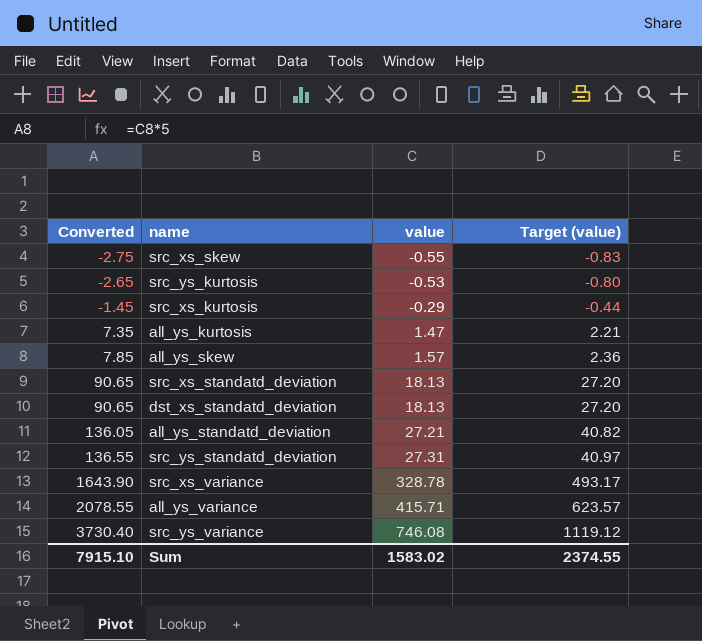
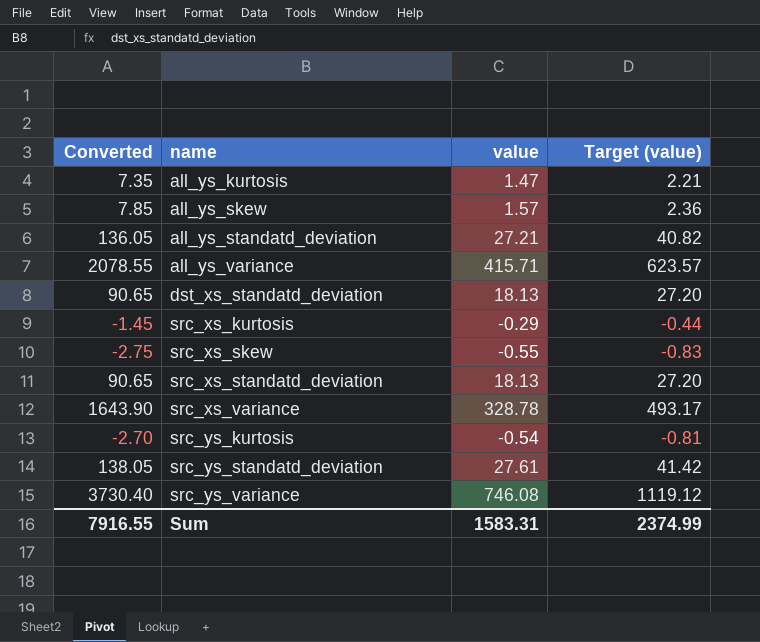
row order: Converted ascending -> name ascending
src_ys_kurtosis | Converted: -2.65 -> -2.70
src_ys_kurtosis | value: -0.53 -> -0.54
src_ys_kurtosis | Target (value): -0.80 -> -0.81
src_ys_standatd_deviation | Converted: 136.55 -> 138.05
src_ys_standatd_deviation | value: 27.31 -> 27.61
src_ys_standatd_deviation | Target (value): 40.97 -> 41.42
Sum | Converted: 7915.10 -> 7916.55
Sum | value: 1583.02 -> 1583.31
Sum | Target (value): 2374.55 -> 2374.99

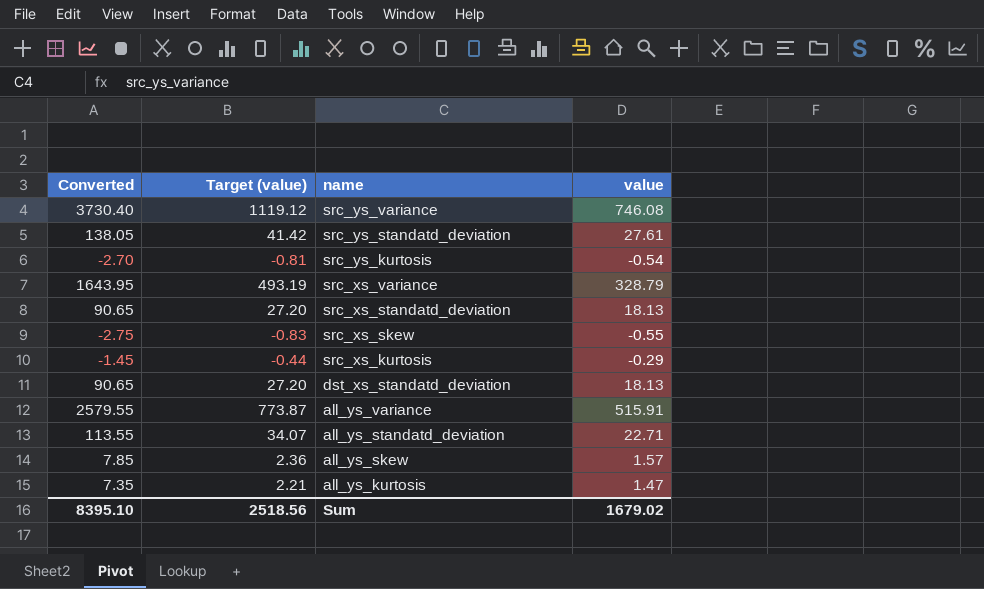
row order: name ascending -> name descending
column Target (value) | position: 4 -> 2
src_xs_variance | Converted: 1643.90 -> 1643.95
src_xs_variance | Target (value): 493.17 -> 493.19
src_xs_variance | value: 328.78 -> 328.79
all_ys_variance | Converted: 2078.55 -> 2579.55
all_ys_variance | Target (value): 623.57 -> 773.87
all_ys_variance | value: 415.71 -> 515.91
all_ys_standatd_deviation | Converted: 136.05 -> 113.55
all_ys_standatd_deviation | Target (value): 40.82 -> 34.07
all_ys_standatd_deviation | value: 27.21 -> 22.71
Sum | Converted: 7916.55 -> 8395.10
Sum | Target (value): 2374.99 -> 2518.56
Sum | value: 1583.31 -> 1679.02

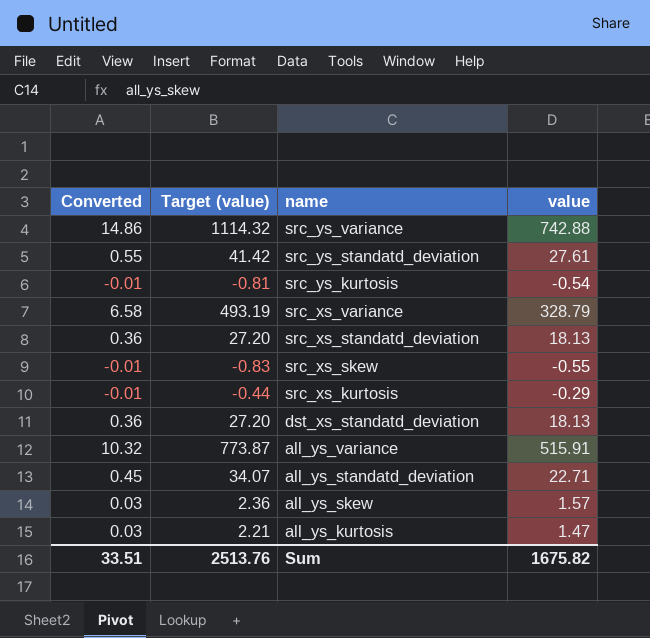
column Converted | formula: [value] * 5 -> [value] * 0.02
src_ys_variance | Target (value): 1119.12 -> 1114.32
src_ys_variance | value: 746.08 -> 742.88
Sum | Converted: 8395.10 -> 33.51
Sum | Target (value): 2518.56 -> 2513.76
Sum | value: 1679.02 -> 1675.82

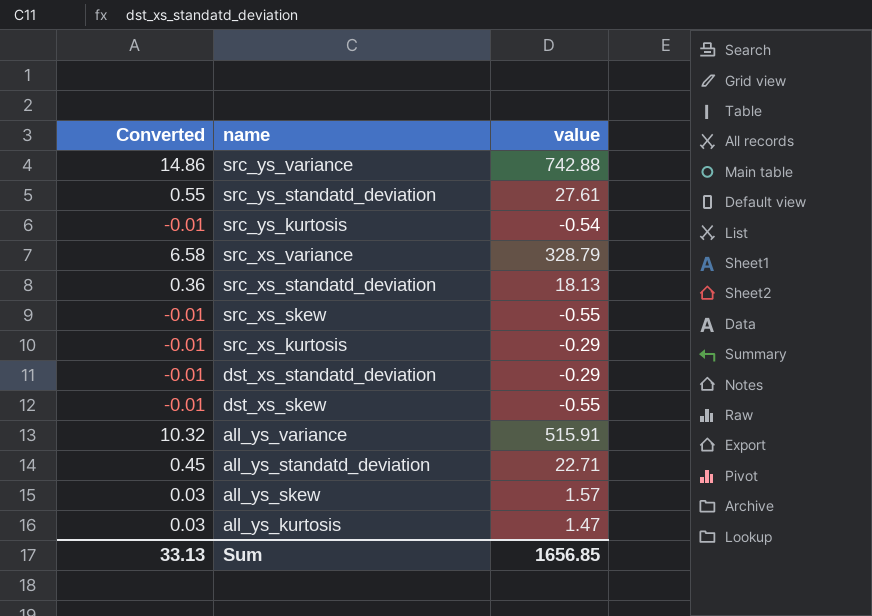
column Target (value) | formula: [value] * 1.5 -> none
dst_xs_standatd_deviation | Converted: 0.36 -> -0.01
dst_xs_standatd_deviation | value: 18.13 -> -0.29
row dst_xs_skew: none -> -0.01 | -0.55
Sum | Converted: 33.51 -> 33.13
Sum | value: 1675.82 -> 1656.85

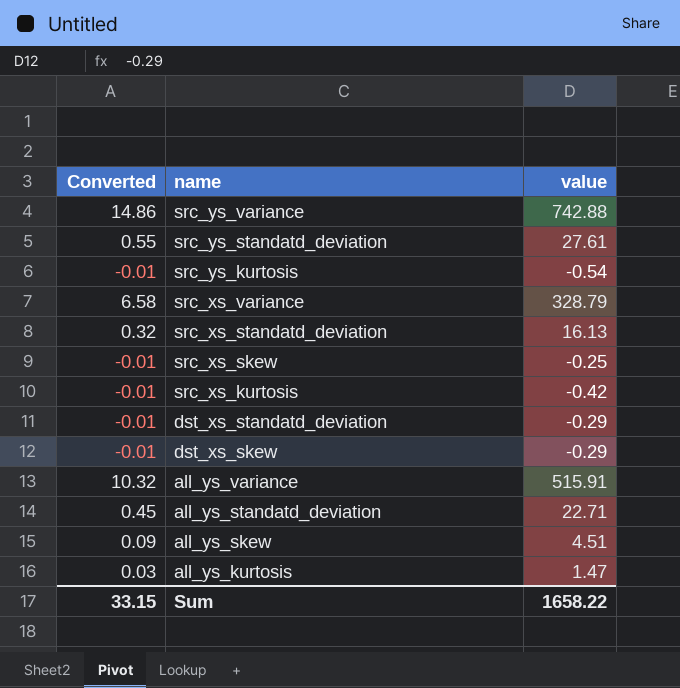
src_xs_standatd_deviation | Converted: 0.36 -> 0.32
src_xs_standatd_deviation | value: 18.13 -> 16.13
src_xs_skew | value: -0.55 -> -0.25
src_xs_kurtosis | value: -0.29 -> -0.42
dst_xs_skew | value: -0.55 -> -0.29
all_ys_skew | Converted: 0.03 -> 0.09
all_ys_skew | value: 1.57 -> 4.51
Sum | Converted: 33.13 -> 33.15
Sum | value: 1656.85 -> 1658.22

